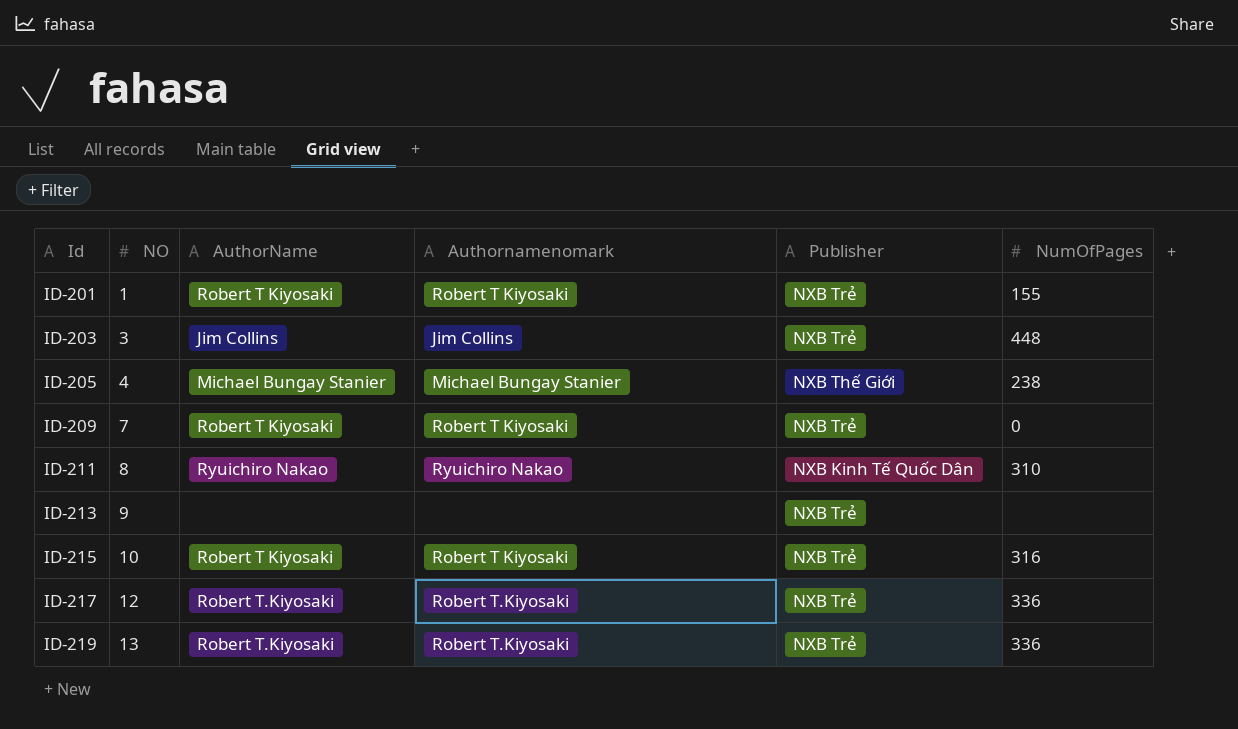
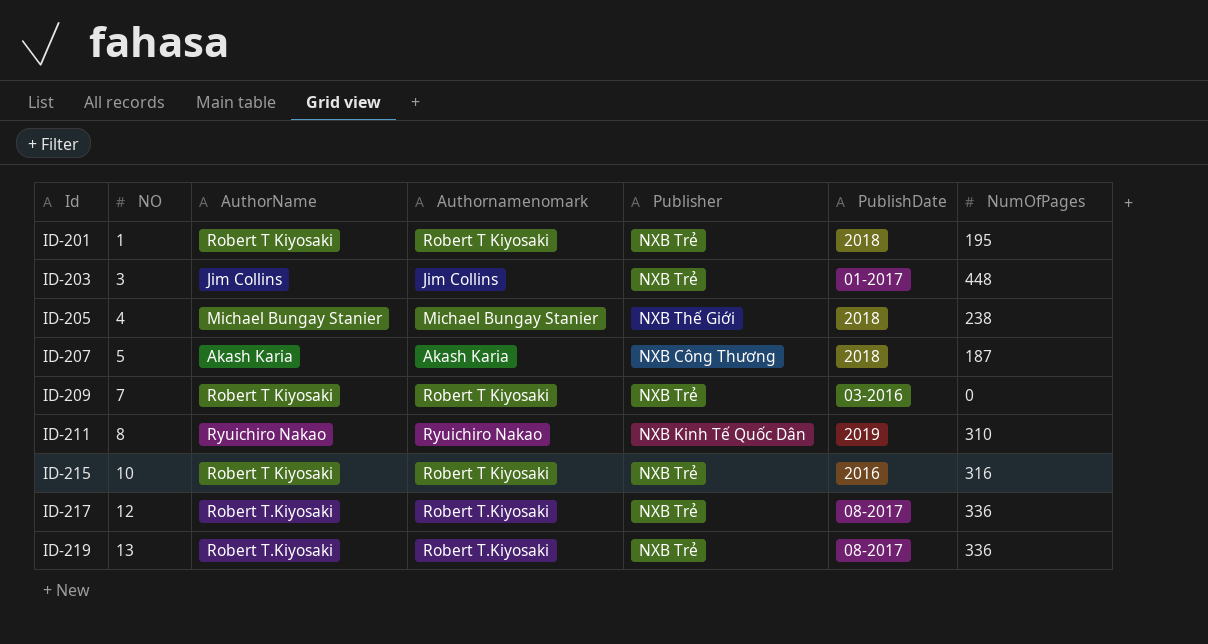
column PublishDate | position: none -> 6
row ID-213: 9 | none | none | NXB Trẻ | none -> none
ID-201 | NumOfPages: 155 -> 195
row ID-207: none -> 5 | Akash Karia | Akash Karia | NXB Công Thương | 2018 | 187

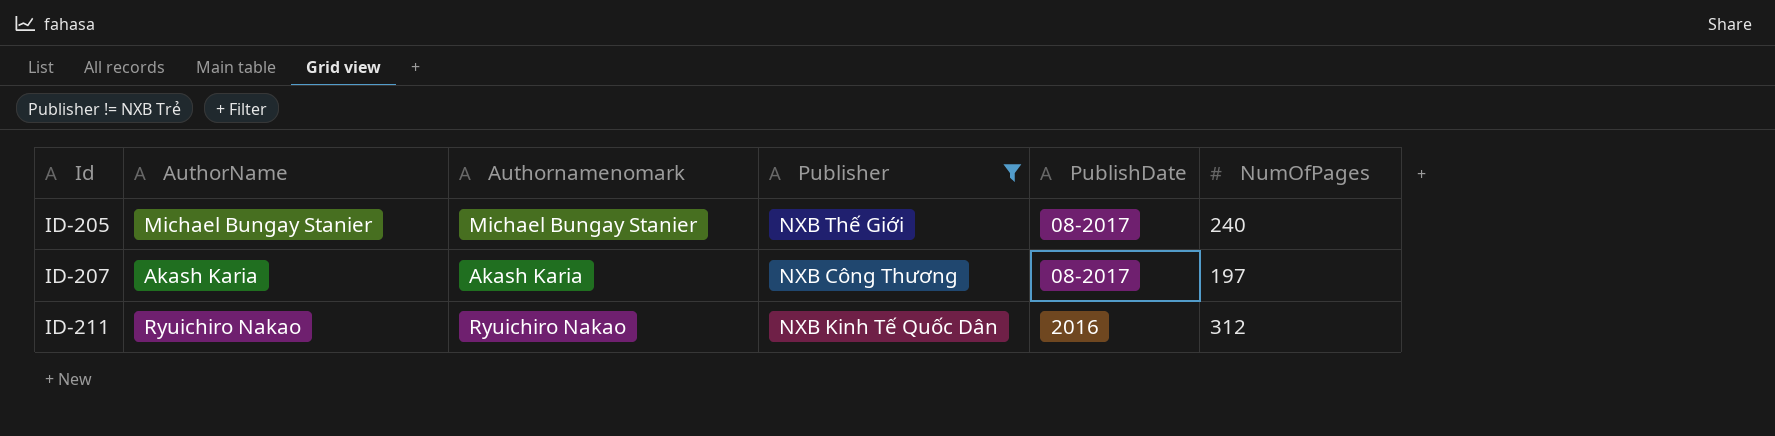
filter: none -> Publisher != NXB Trẻ
column NO | position: 2 -> none
ID-205 | PublishDate: 2018 -> 08-2017
ID-205 | NumOfPages: 238 -> 240
ID-207 | PublishDate: 2018 -> 08-2017
ID-207 | NumOfPages: 187 -> 197
ID-211 | PublishDate: 2019 -> 2016
ID-211 | NumOfPages: 310 -> 312

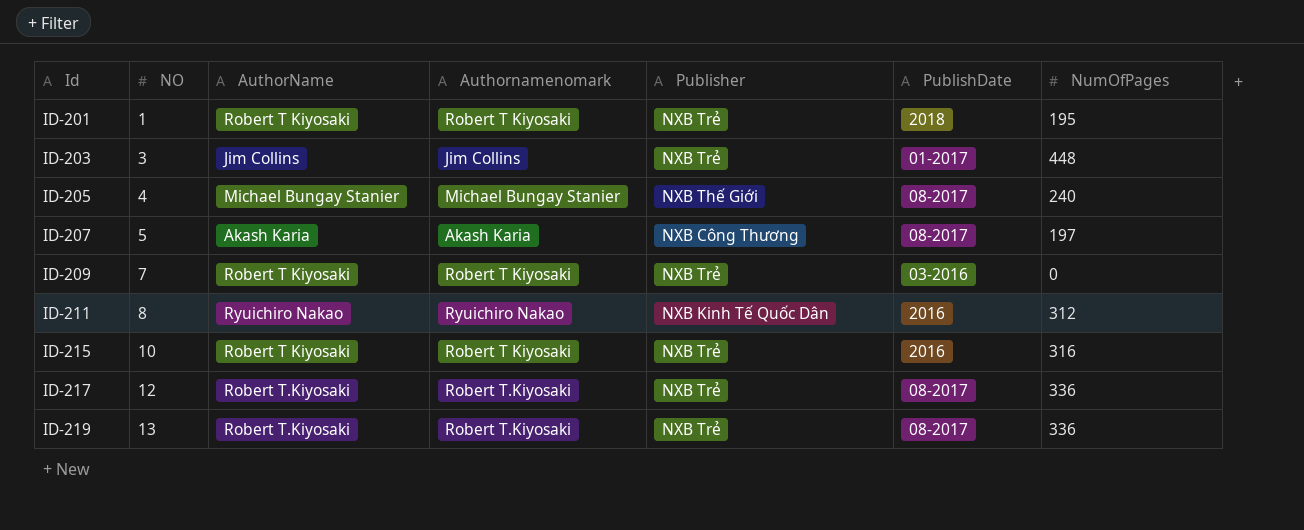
filter: Publisher != NXB Trẻ -> none
column NO | position: none -> 2

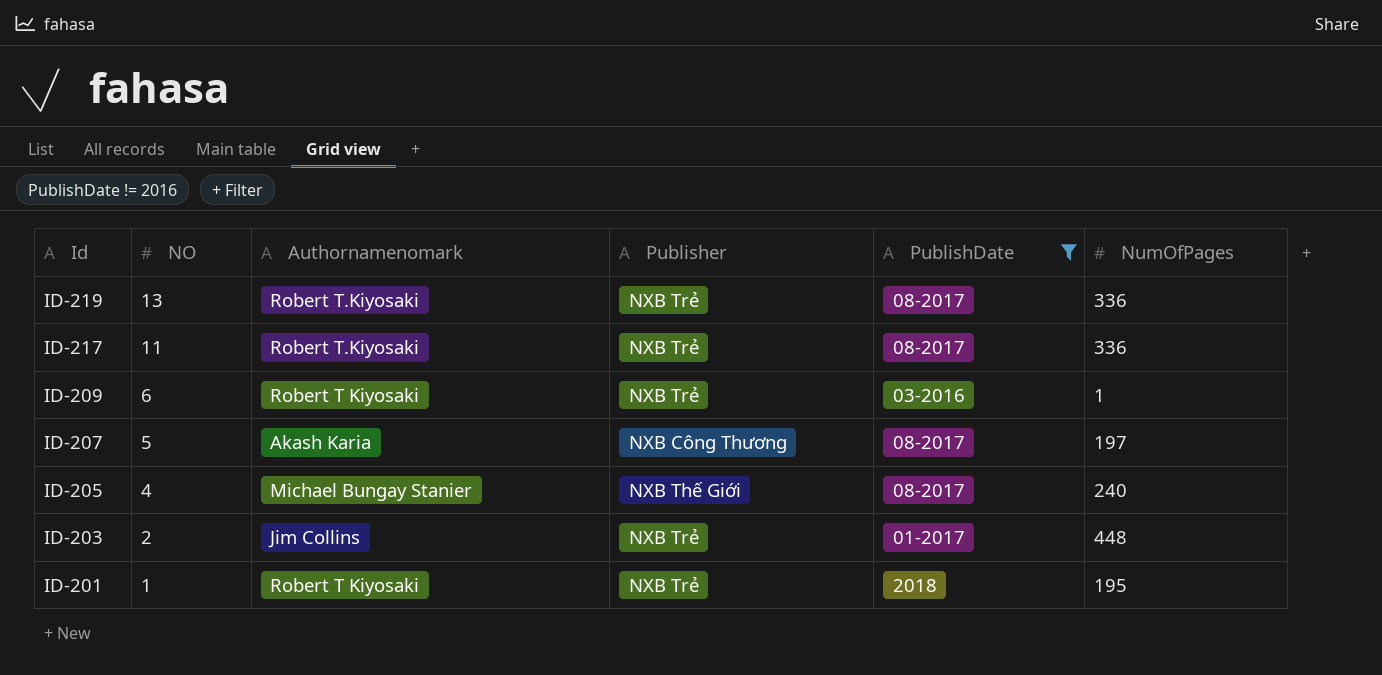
filter: none -> PublishDate != 2016
row order: Id ascending -> Id descending
column AuthorName | position: 3 -> none
ID-217 | NO: 12 -> 11
ID-209 | NO: 7 -> 6
ID-209 | NumOfPages: 0 -> 1
ID-203 | NO: 3 -> 2

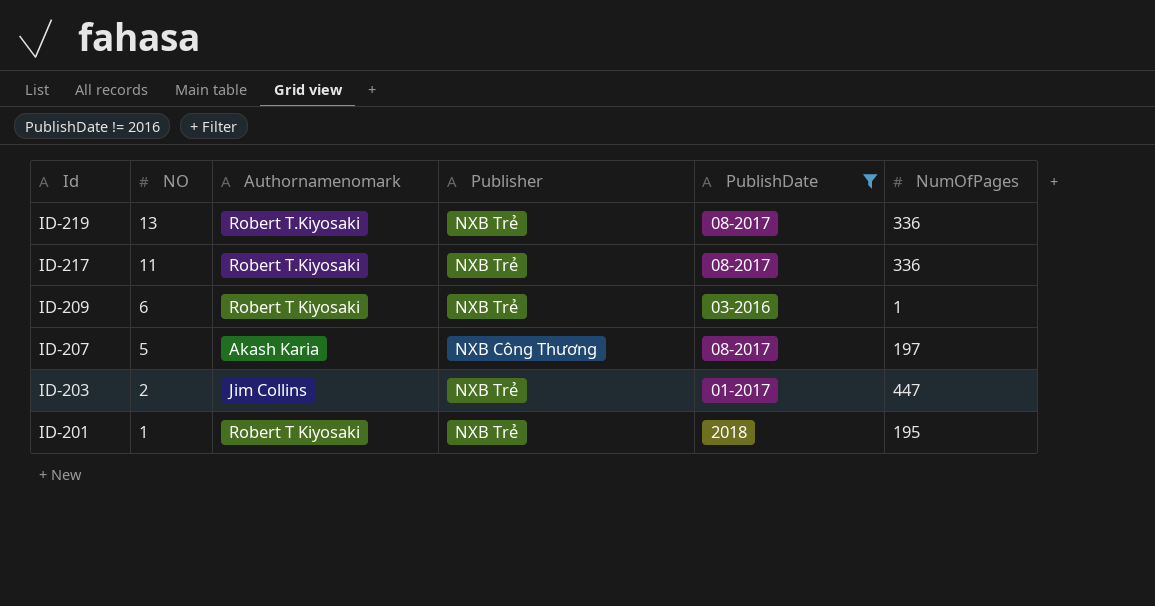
row ID-205: 4 | Michael Bungay Stanier | NXB Thế Giới | 08-2017 | 240 -> none
ID-203 | NumOfPages: 448 -> 447

